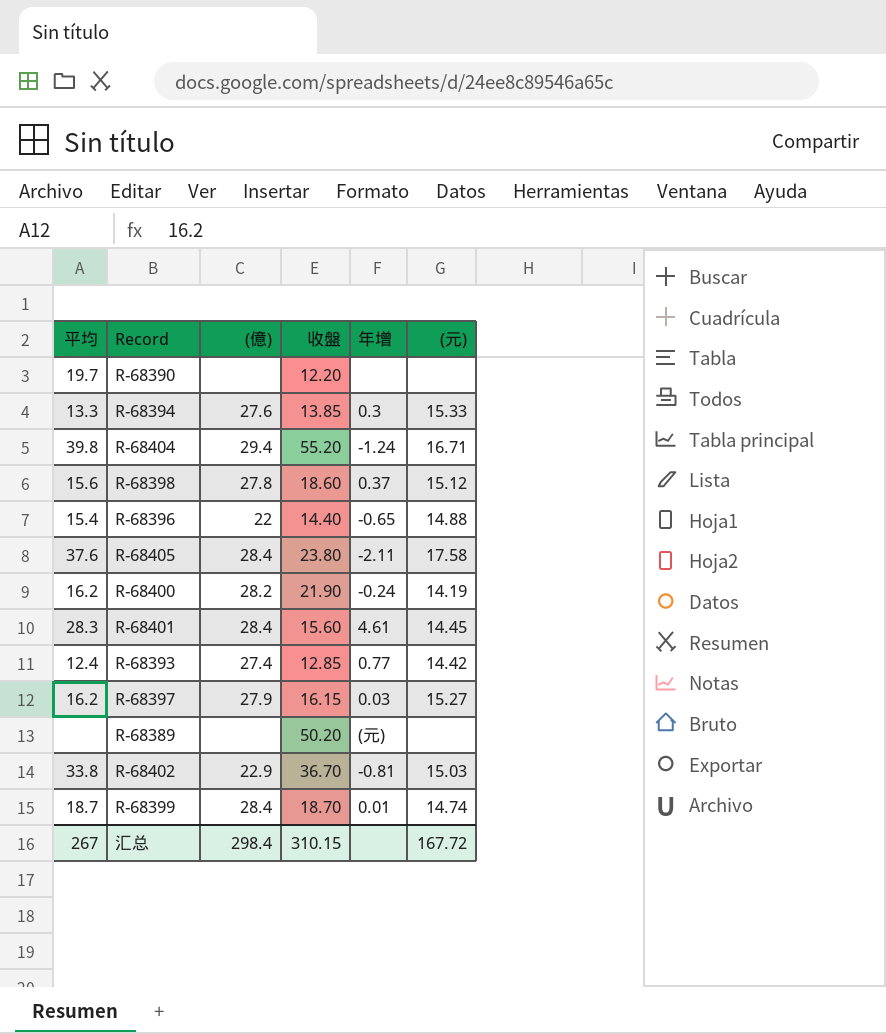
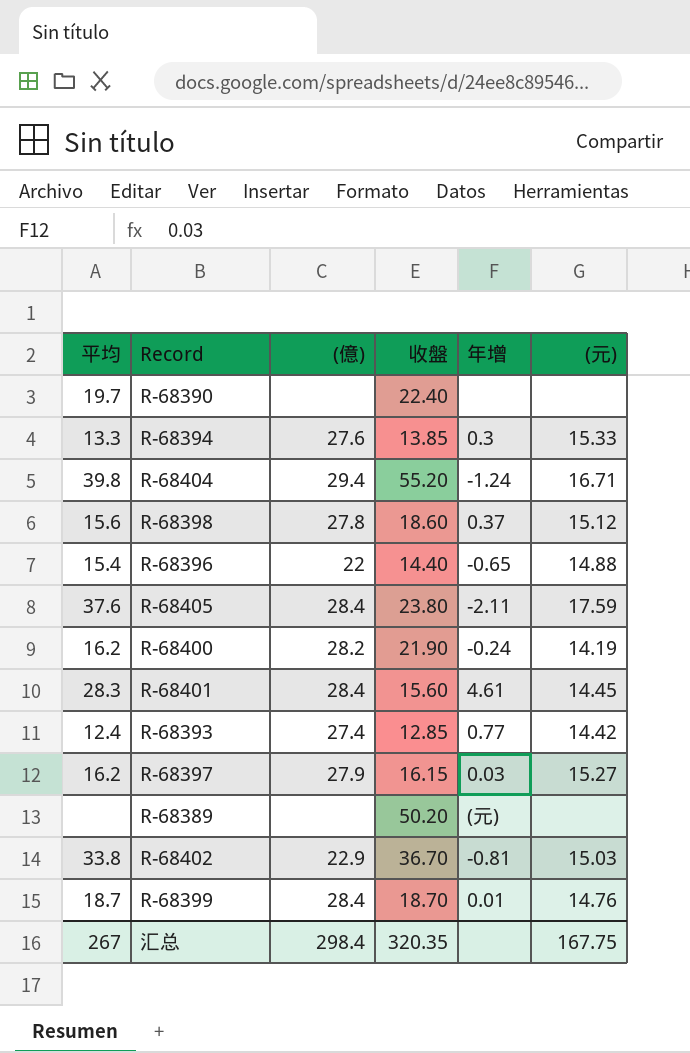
R-68390 | 收盤: 12.20 -> 22.40
R-68405 | (元): 17.58 -> 17.59
R-68399 | (元): 14.74 -> 14.76
汇总 | 收盤: 310.15 -> 320.35
汇总 | (元): 167.72 -> 167.75

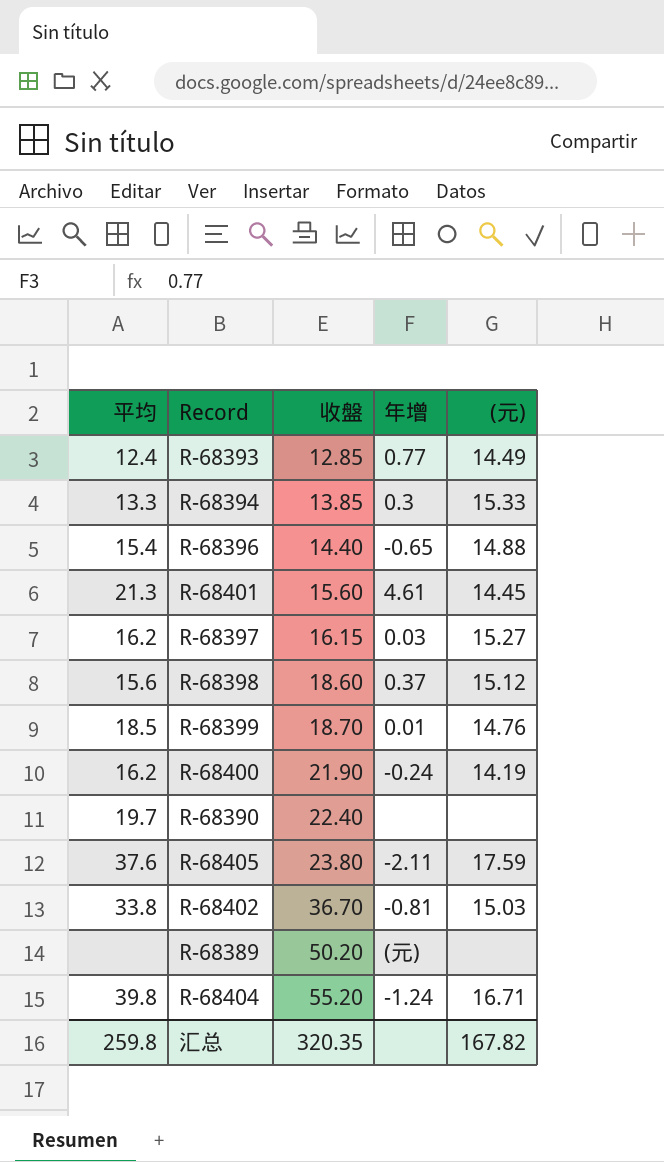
row order: none -> 收盤 ascending
column (億) | position: 3 -> none
R-68393 | (元): 14.42 -> 14.49
R-68401 | 平均: 28.3 -> 21.3
R-68399 | 平均: 18.7 -> 18.5
汇总 | 平均: 267 -> 259.8
汇总 | (元): 167.75 -> 167.82

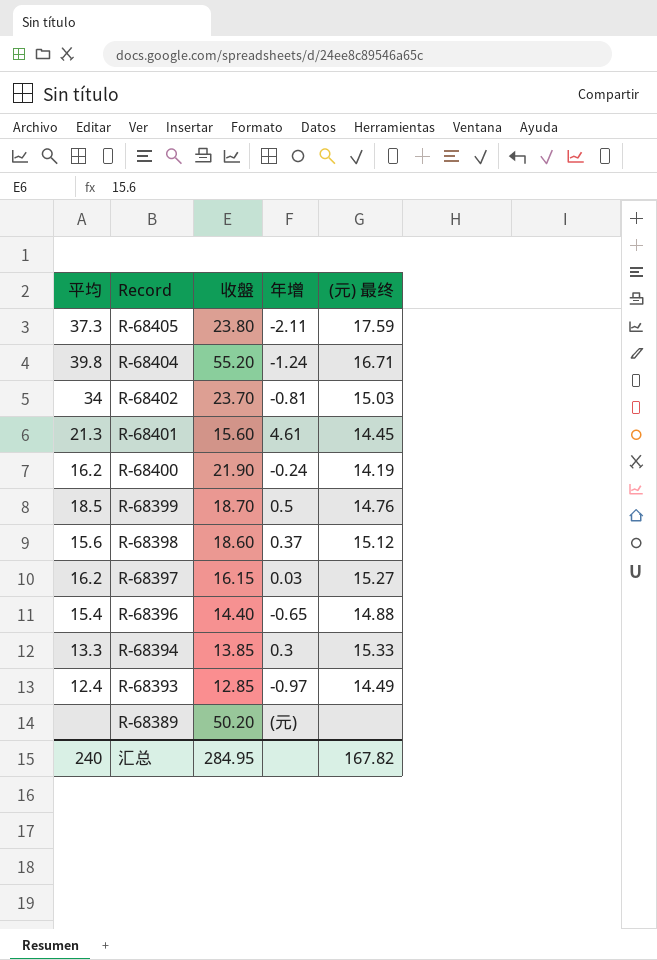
row order: 收盤 ascending -> Record descending
column name: (元) -> (元) 最终
row R-68390: 19.7 | 22.40 | none | none -> none
R-68405 | 平均: 37.6 -> 37.3
R-68402 | 平均: 33.8 -> 34
R-68402 | 收盤: 36.70 -> 23.70
R-68399 | 年增: 0.01 -> 0.5
R-68393 | 年增: 0.77 -> -0.97
汇总 | 平均: 259.8 -> 240
汇总 | 收盤: 320.35 -> 284.95

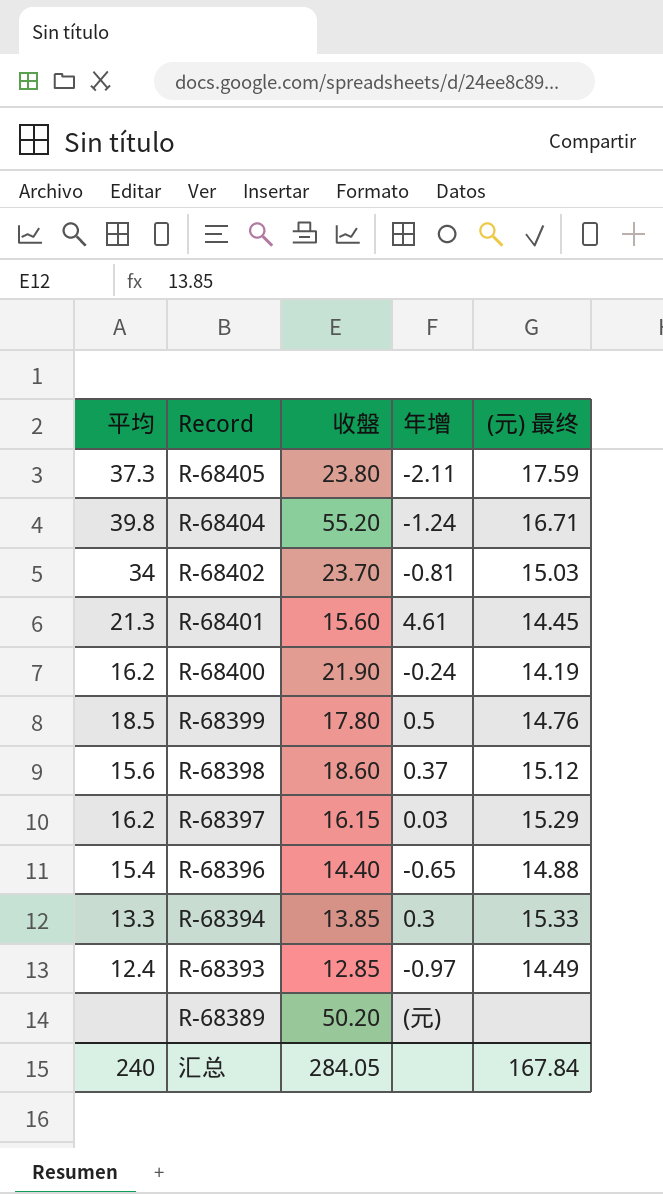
R-68399 | 收盤: 18.70 -> 17.80
R-68397 | (元) 最终: 15.27 -> 15.29
汇总 | 收盤: 284.95 -> 284.05
汇总 | (元) 最终: 167.82 -> 167.84

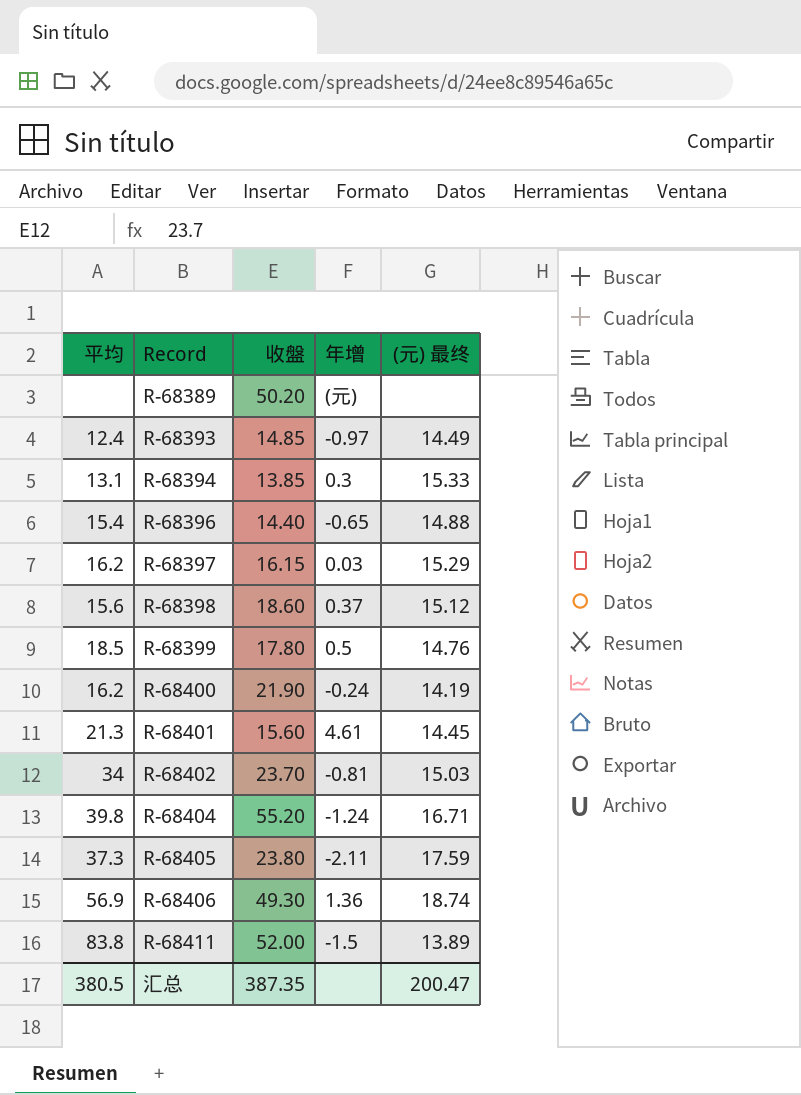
row order: Record descending -> Record ascending
R-68393 | 收盤: 12.85 -> 14.85
R-68394 | 平均: 13.3 -> 13.1
row R-68406: none -> 56.9 | 49.30 | 1.36 | 18.74
row R-68411: none -> 83.8 | 52.00 | -1.5 | 13.89
汇总 | 平均: 240 -> 380.5
汇总 | 收盤: 284.05 -> 387.35
汇总 | (元) 最终: 167.84 -> 200.47

